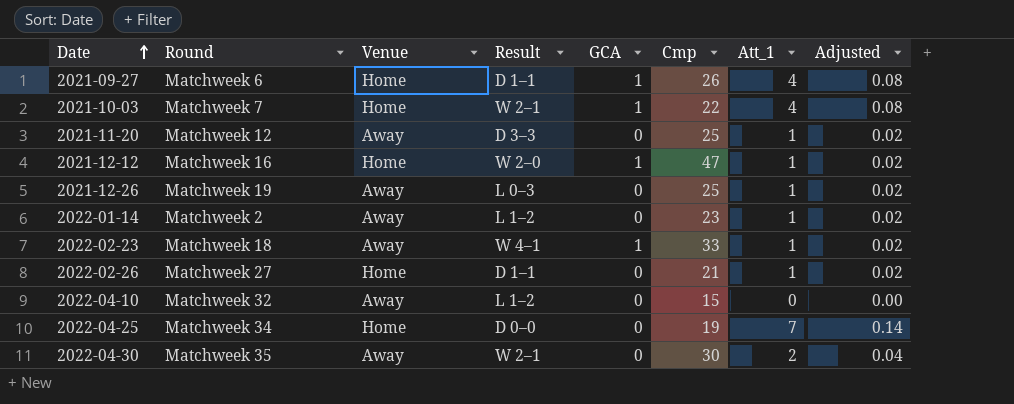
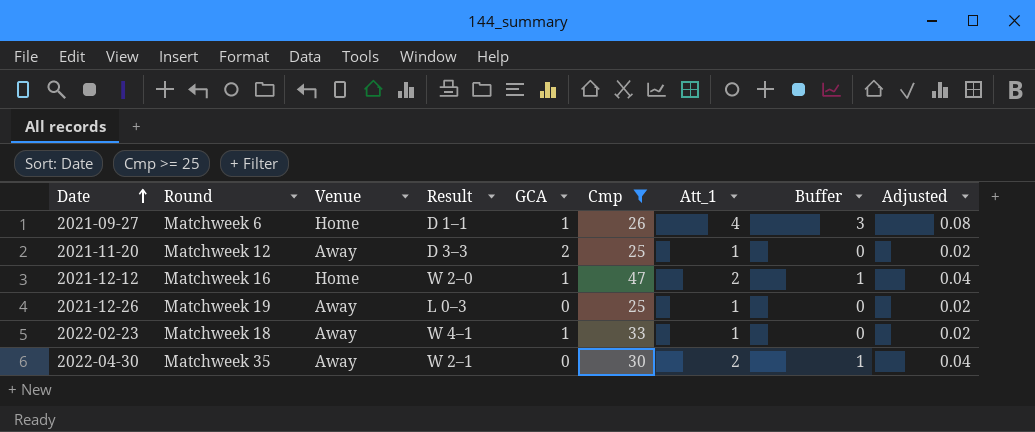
filter: none -> Cmp >= 25
column Buffer | formula: none -> [Att_1] - 1
2021-11-20 | GCA: 0 -> 2
2021-12-12 | Att_1: 1 -> 2
2021-12-12 | Adjusted: 0.02 -> 0.04

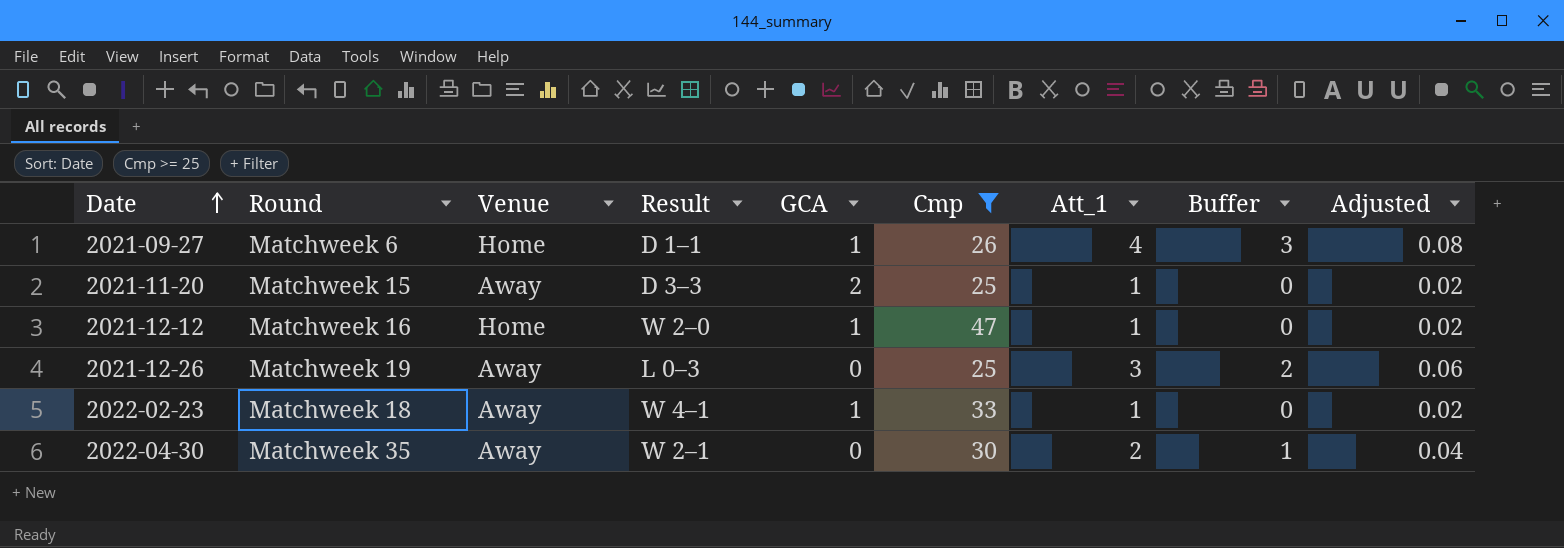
2021-11-20 | Round: Matchweek 12 -> Matchweek 15
2021-12-12 | Att_1: 2 -> 1
2021-12-12 | Buffer: 1 -> 0
2021-12-12 | Adjusted: 0.04 -> 0.02
2021-12-26 | Att_1: 1 -> 3
2021-12-26 | Buffer: 0 -> 2
2021-12-26 | Adjusted: 0.02 -> 0.06

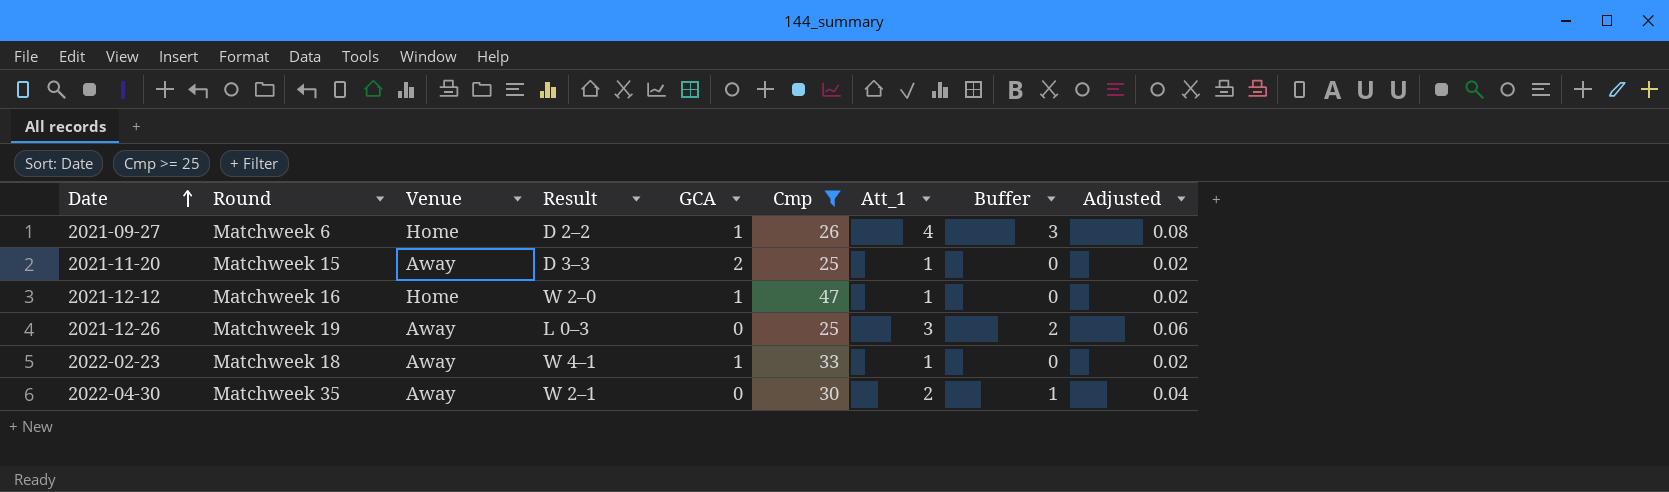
2021-09-27 | Result: D 1–1 -> D 2–2

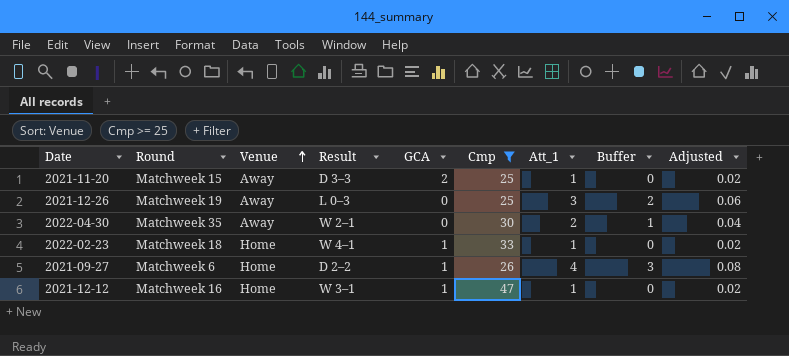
row order: Date ascending -> Venue ascending
2022-02-23 | Venue: Away -> Home
2021-12-12 | Result: W 2–0 -> W 3–1

